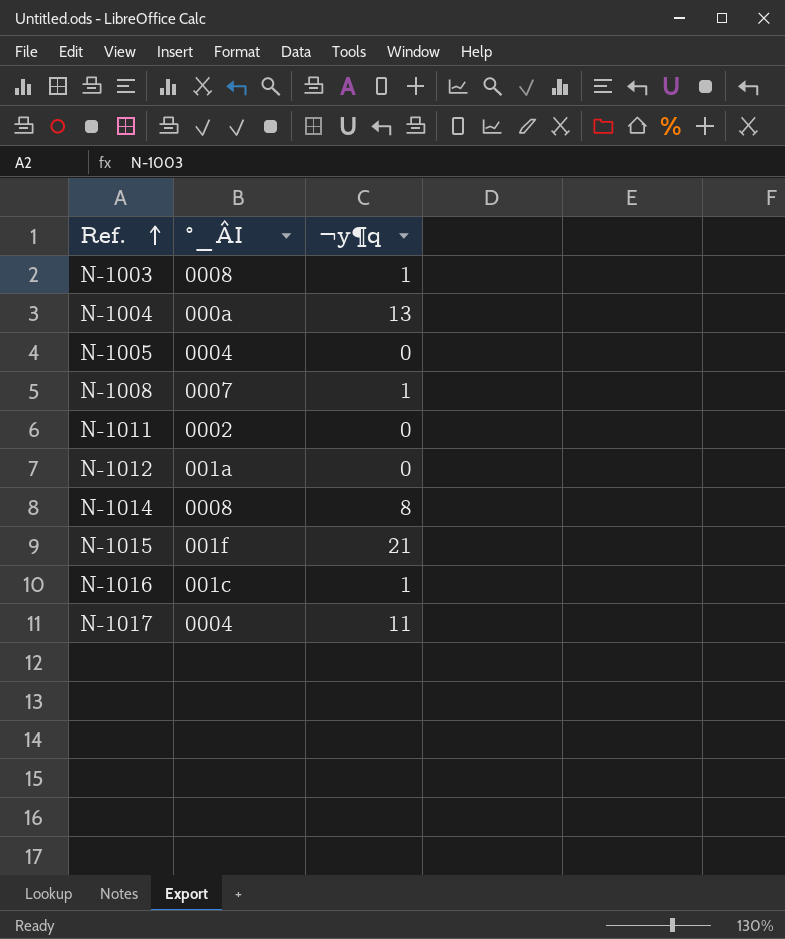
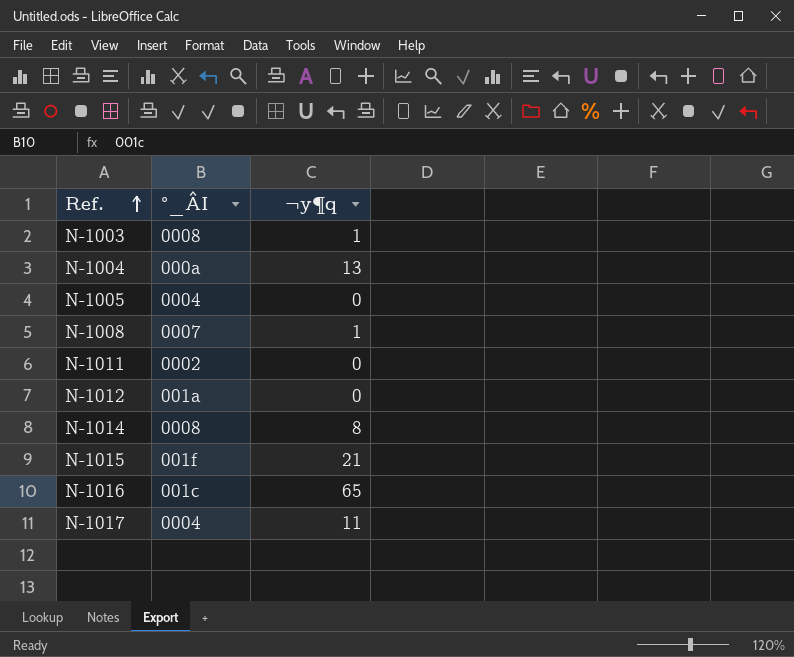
N-1016 | ¬y¶q: 1 -> 65

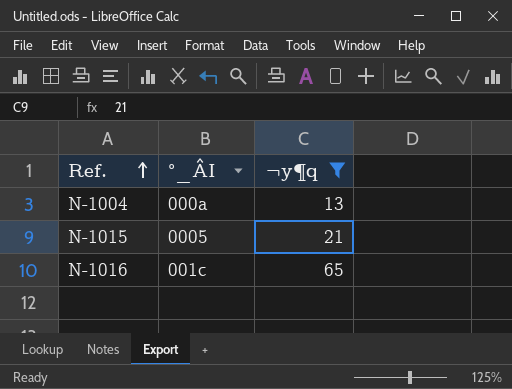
filter: none -> ¬y¶q >= 13
N-1015 | °_ÂI: 001f -> 0005

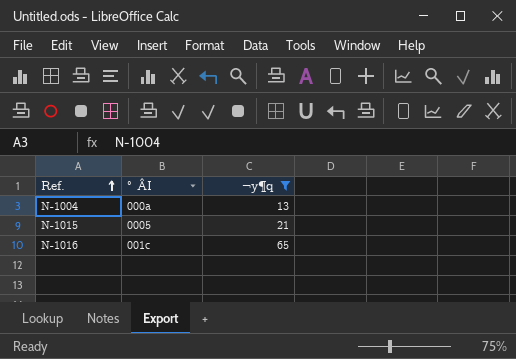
column name: °_ÂI -> ° ÂI

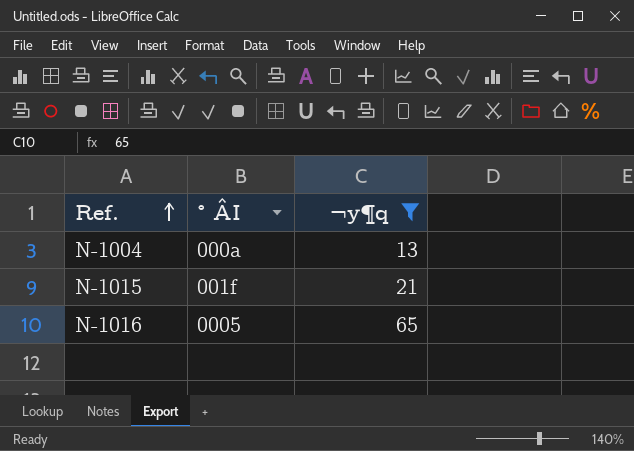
N-1015 | ° ÂI: 0005 -> 001f
N-1016 | ° ÂI: 001c -> 0005

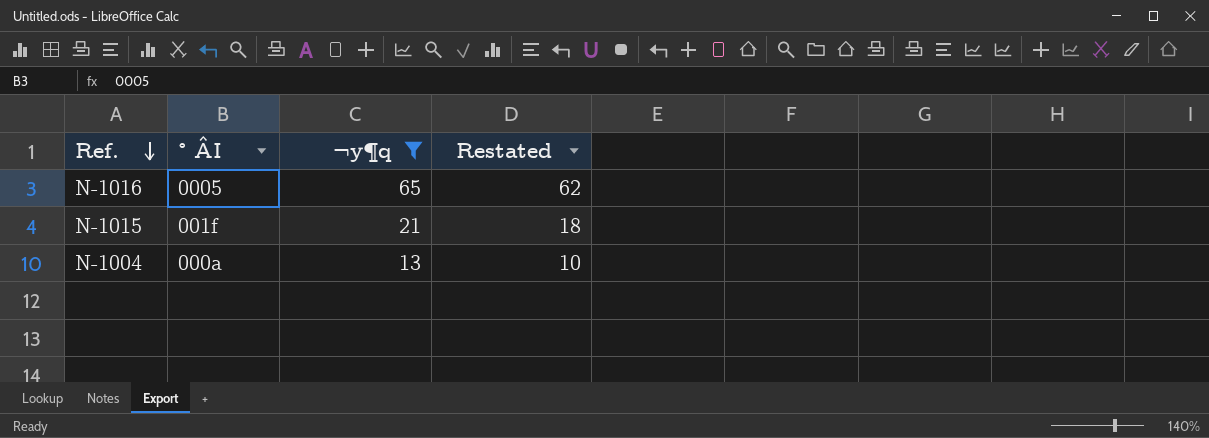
row order: Ref. ascending -> Ref. descending
column Restated | formula: none -> [¬y¶q] - 3

